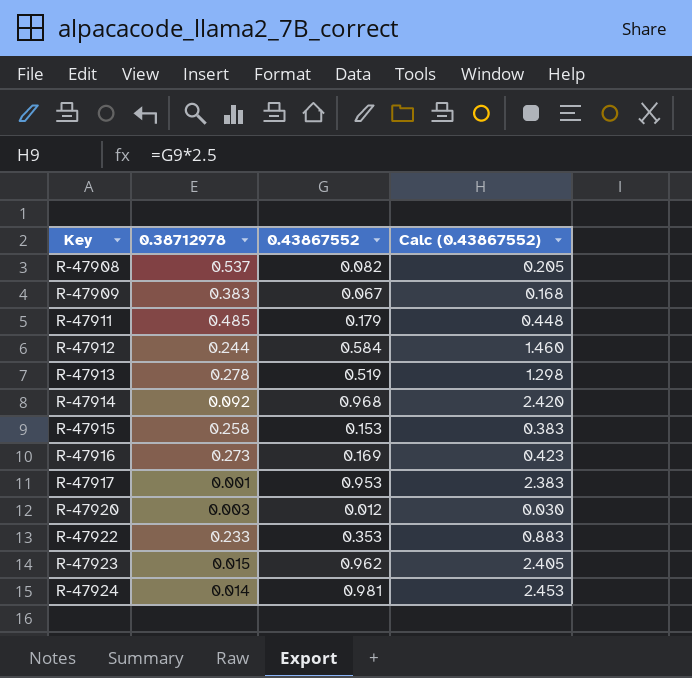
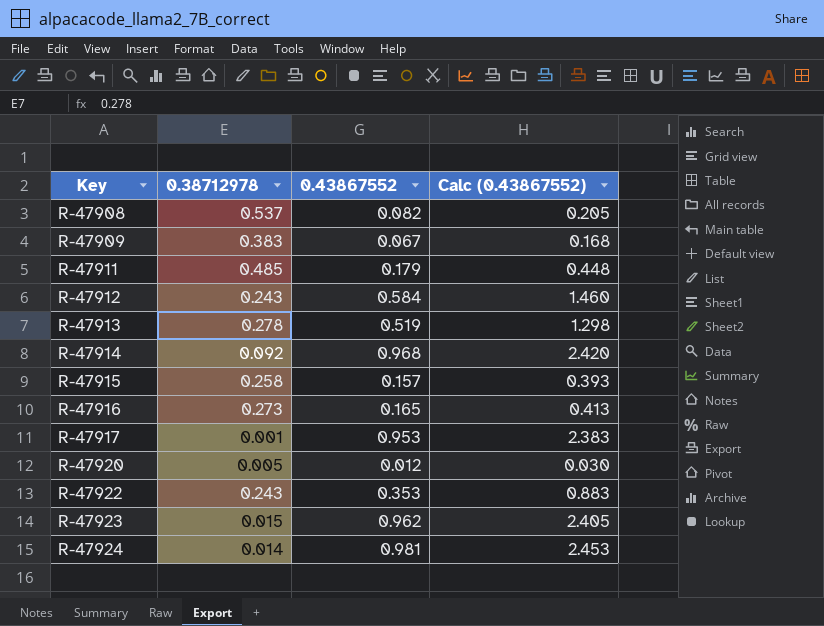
R-47912 | 0.38712978: 0.244 -> 0.243
R-47915 | 0.43867552: 0.153 -> 0.157
R-47915 | Calc (0.43867552): 0.383 -> 0.393
R-47916 | 0.43867552: 0.169 -> 0.165
R-47916 | Calc (0.43867552): 0.423 -> 0.413
R-47920 | 0.38712978: 0.003 -> 0.005
R-47922 | 0.38712978: 0.233 -> 0.243

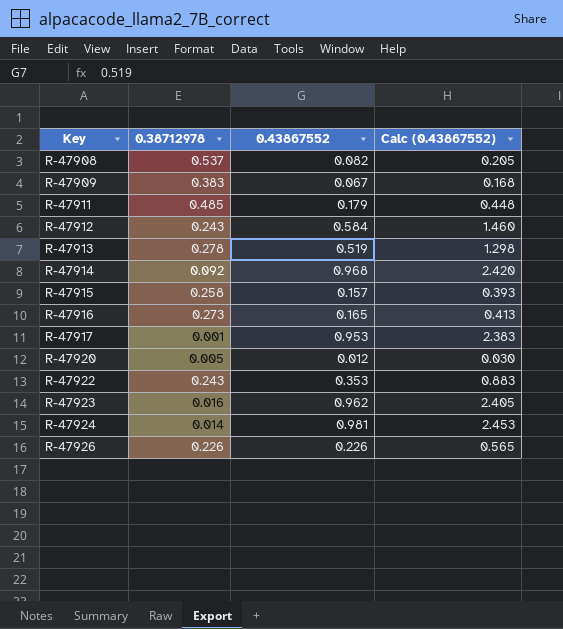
R-47923 | 0.38712978: 0.015 -> 0.016
row R-47926: none -> 0.226 | 0.226 | 0.565

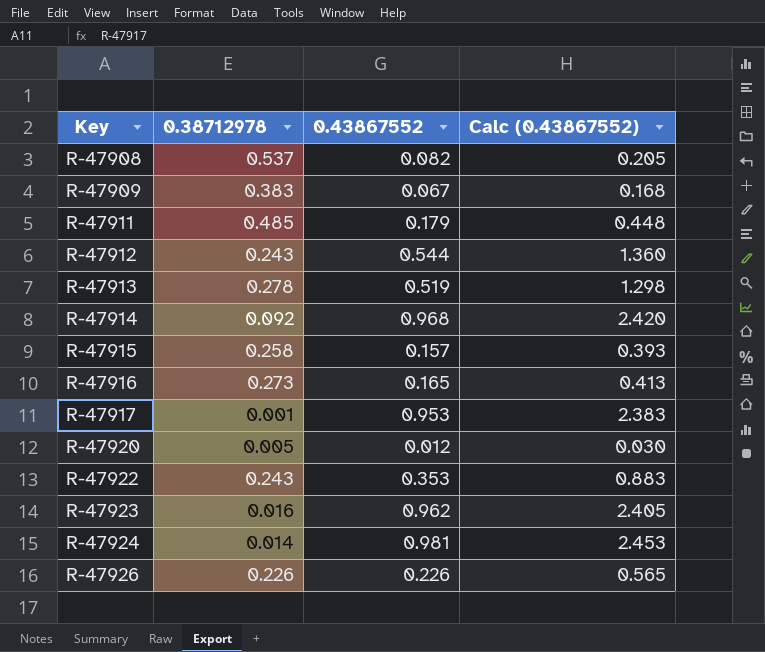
R-47912 | 0.43867552: 0.584 -> 0.544
R-47912 | Calc (0.43867552): 1.460 -> 1.360

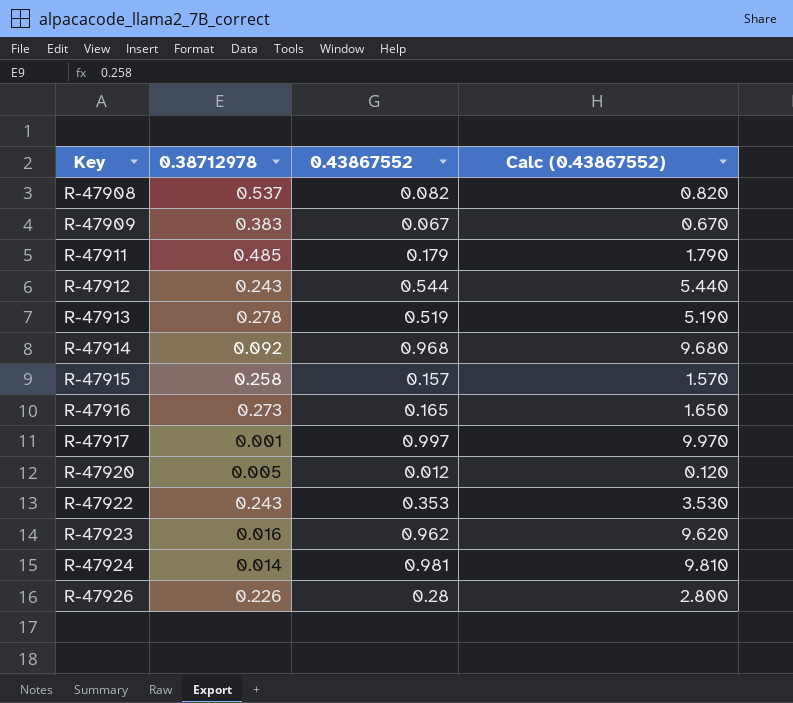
column Calc (0.43867552) | formula: [0.43867552] * 2.5 -> [0.43867552] * 10
R-47917 | 0.43867552: 0.953 -> 0.997
R-47926 | 0.43867552: 0.226 -> 0.28

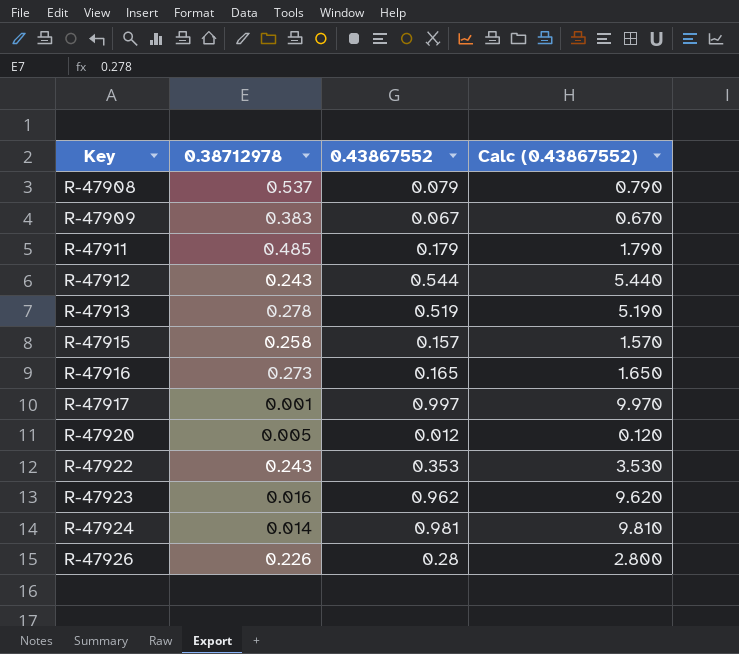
row R-47914: 0.092 | 0.968 | 9.680 -> none
R-47908 | 0.43867552: 0.082 -> 0.079
R-47908 | Calc (0.43867552): 0.820 -> 0.790

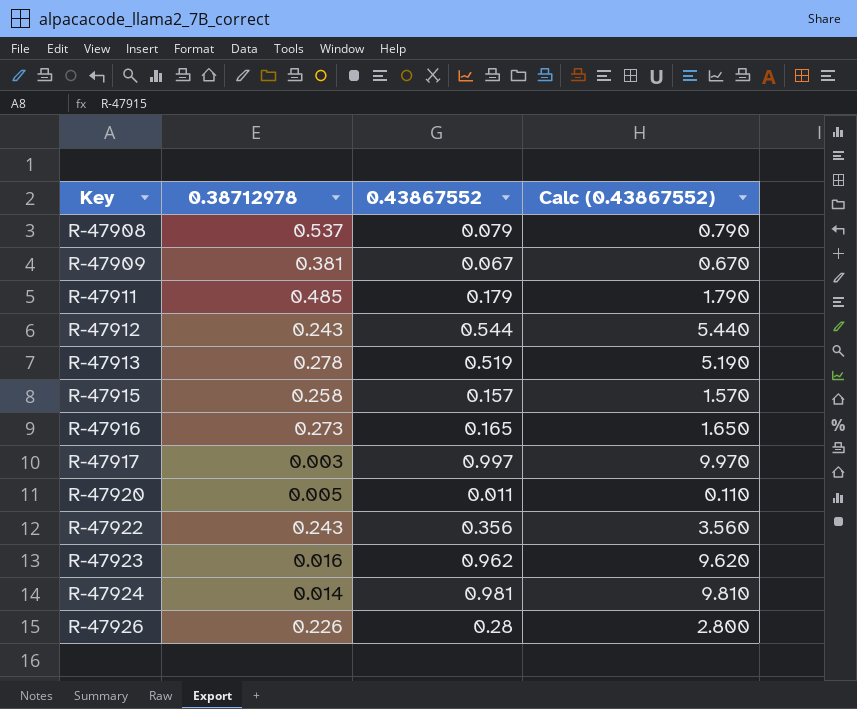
R-47909 | 0.38712978: 0.383 -> 0.381
R-47917 | 0.38712978: 0.001 -> 0.003
R-47920 | 0.43867552: 0.012 -> 0.011
R-47920 | Calc (0.43867552): 0.120 -> 0.110
R-47922 | 0.43867552: 0.353 -> 0.356
R-47922 | Calc (0.43867552): 3.530 -> 3.560

